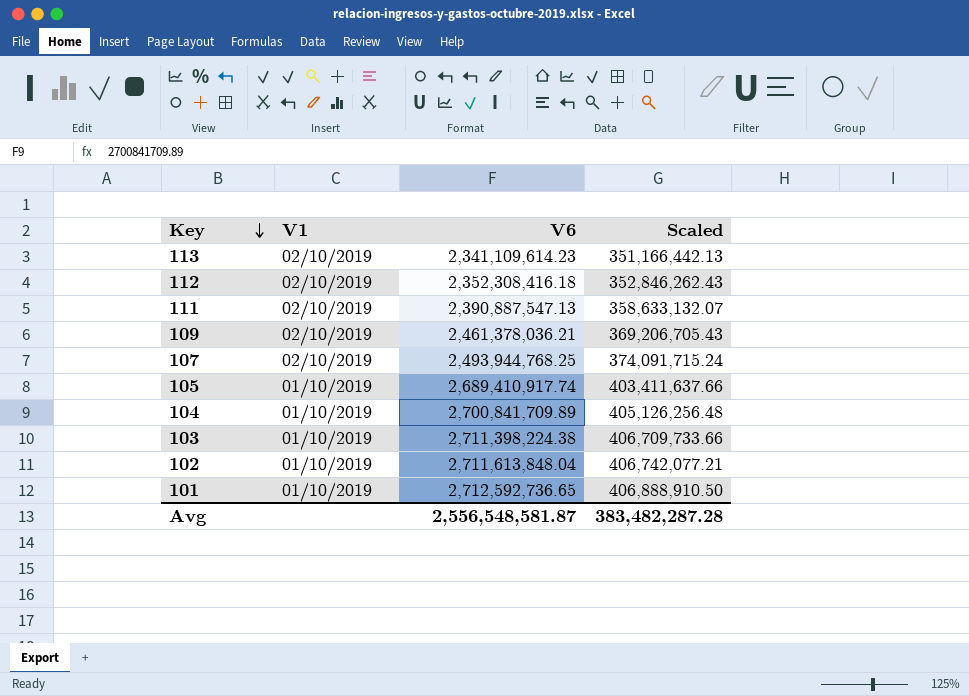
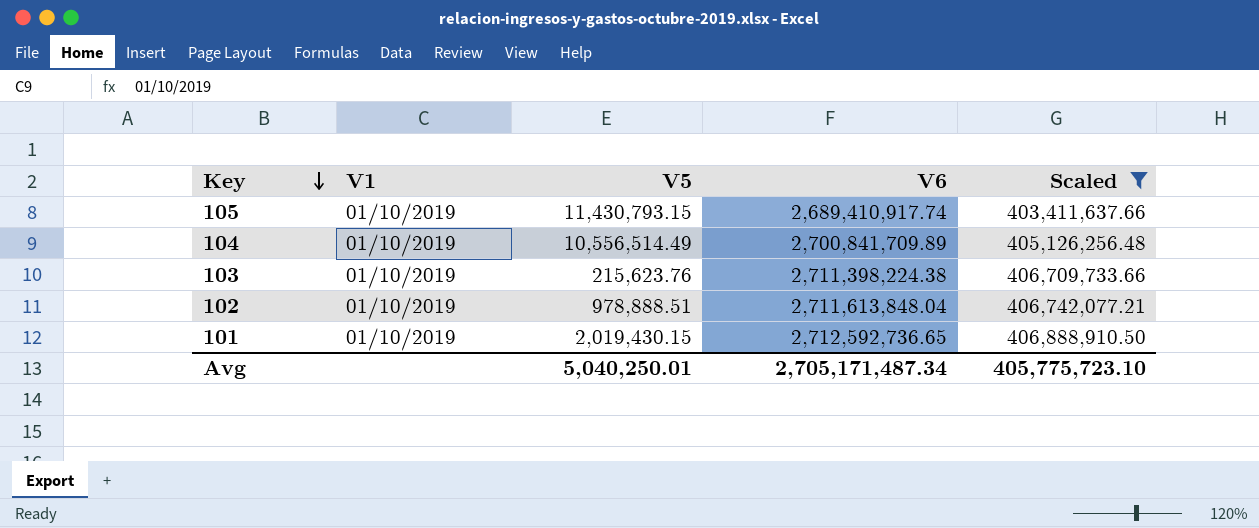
filter: none -> Scaled >= 403,411,637.66
column V5 | position: none -> 3
Avg | V6: 2,556,548,581.87 -> 2,705,171,487.34
Avg | Scaled: 383,482,287.28 -> 405,775,723.10

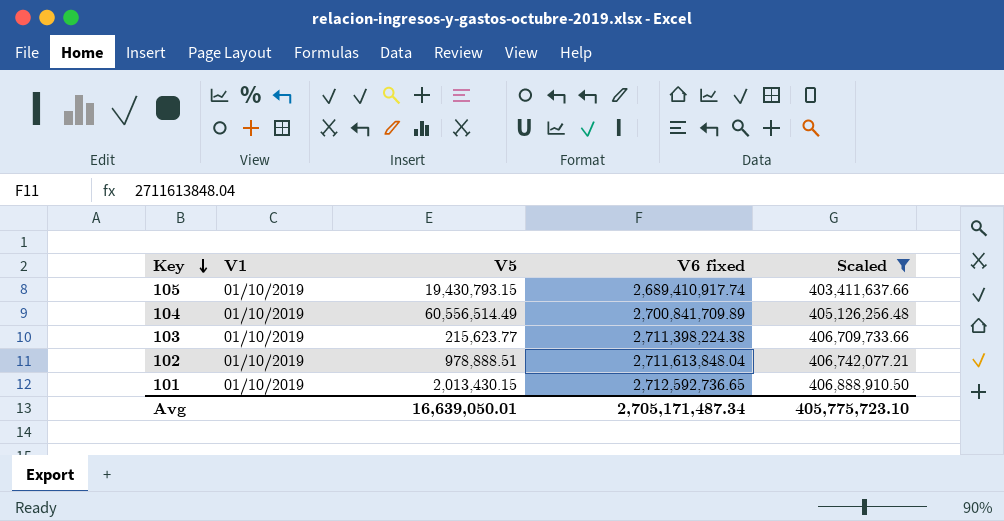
column name: V6 -> V6 fixed
105 | V5: 11,430,793.15 -> 19,430,793.15
104 | V5: 10,556,514.49 -> 60,556,514.49
103 | V5: 215,623.76 -> 215,623.77
101 | V5: 2,019,430.15 -> 2,013,430.15
Avg | V5: 5,040,250.01 -> 16,639,050.01

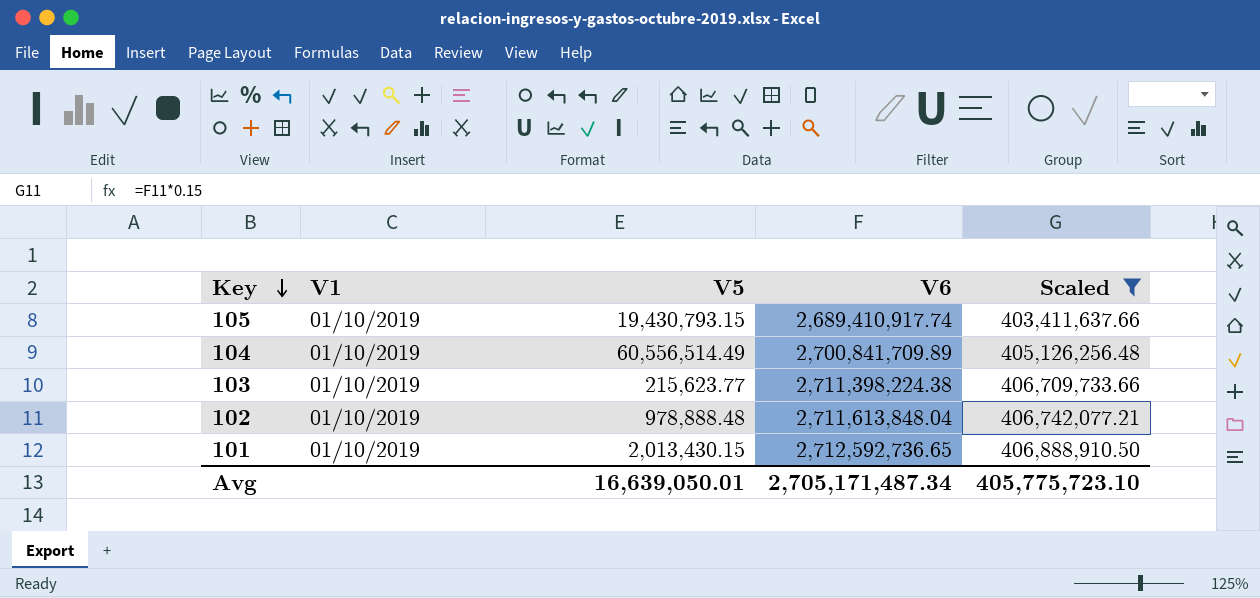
column name: V6 fixed -> V6
102 | V5: 978,888.51 -> 978,888.48

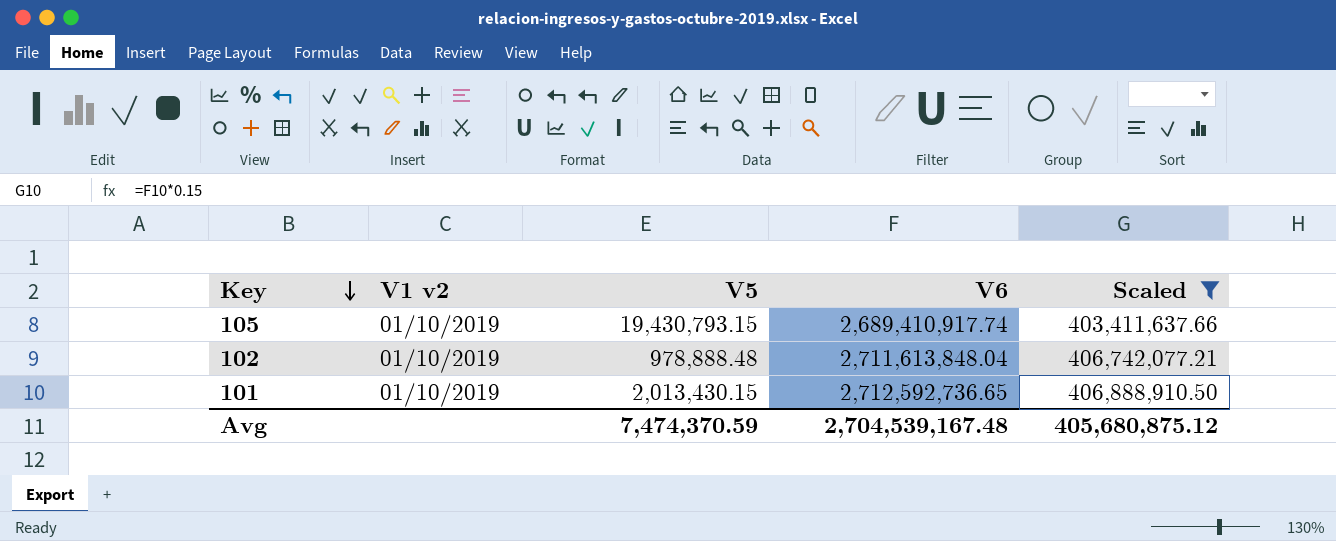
column name: V1 -> V1 v2
row 104: 01/10/2019 | 60,556,514.49 | 2,700,841,709.89 | 405,126,256.48 -> none
row 103: 01/10/2019 | 215,623.77 | 2,711,398,224.38 | 406,709,733.66 -> none
Avg | V5: 16,639,050.01 -> 7,474,370.59
Avg | V6: 2,705,171,487.34 -> 2,704,539,167.48
Avg | Scaled: 405,775,723.10 -> 405,680,875.12

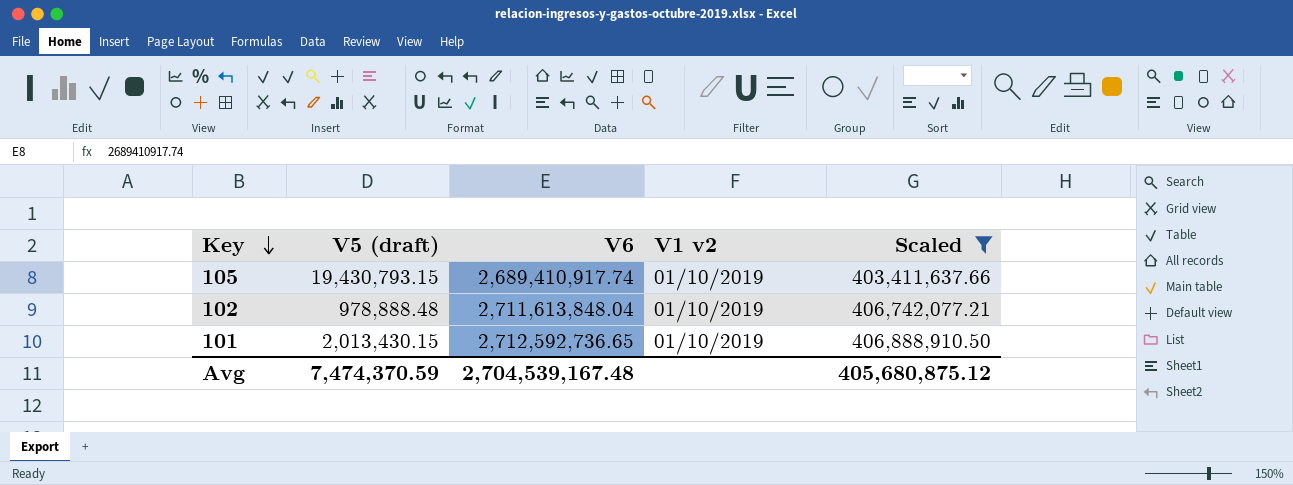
column name: V5 -> V5 (draft)
column V1 v2 | position: 2 -> 4

